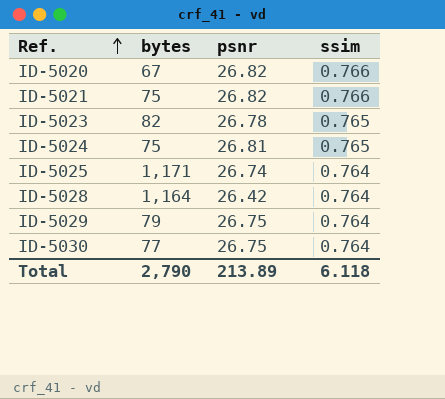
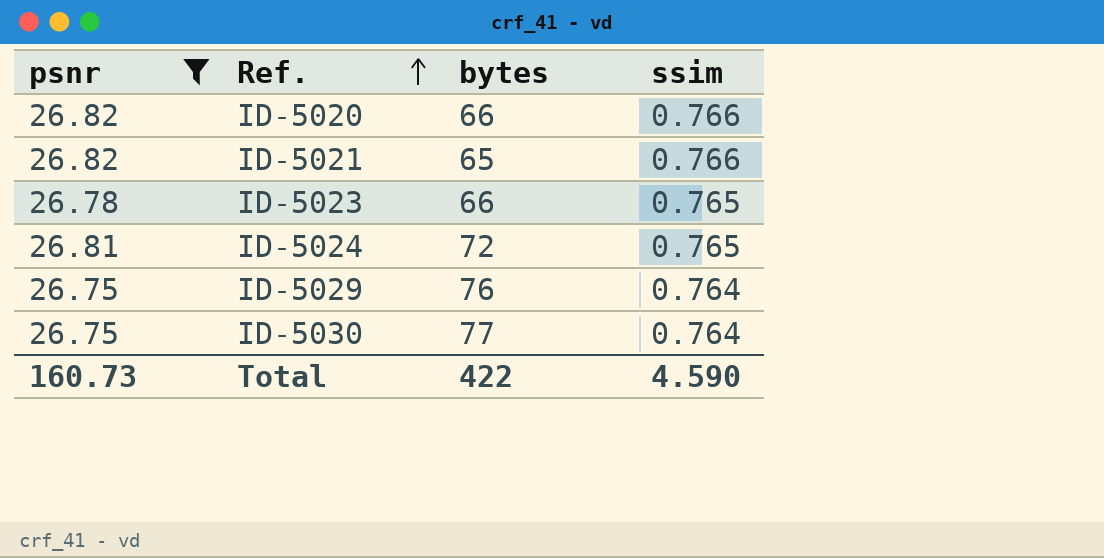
filter: none -> psnr >= 26.75
column psnr | position: 3 -> 1
ID-5020 | bytes: 67 -> 66
ID-5021 | bytes: 75 -> 65
ID-5023 | bytes: 82 -> 66
ID-5024 | bytes: 75 -> 72
ID-5029 | bytes: 79 -> 76
Total | psnr: 213.89 -> 160.73
Total | bytes: 2,790 -> 422
Total | ssim: 6.118 -> 4.590

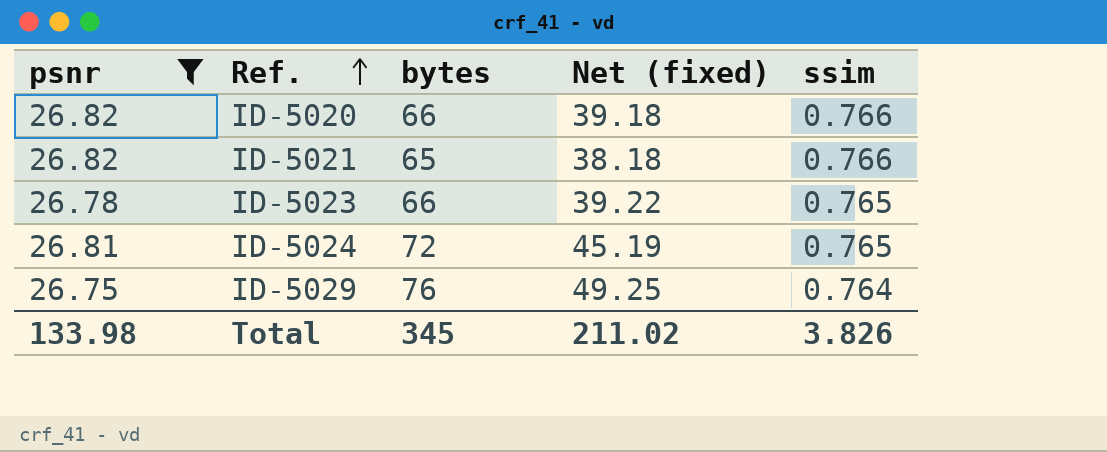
column Net (fixed) | formula: none -> [bytes] - [psnr]
row ID-5030: 26.75 | 77 | 0.764 -> none
Total | psnr: 160.73 -> 133.98
Total | bytes: 422 -> 345
Total | ssim: 4.590 -> 3.826

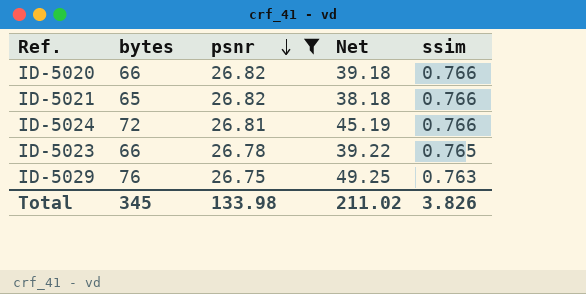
row order: Ref. ascending -> psnr descending
column psnr | position: 1 -> 3
column name: Net (fixed) -> Net
ID-5024 | ssim: 0.765 -> 0.766
ID-5029 | ssim: 0.764 -> 0.763

